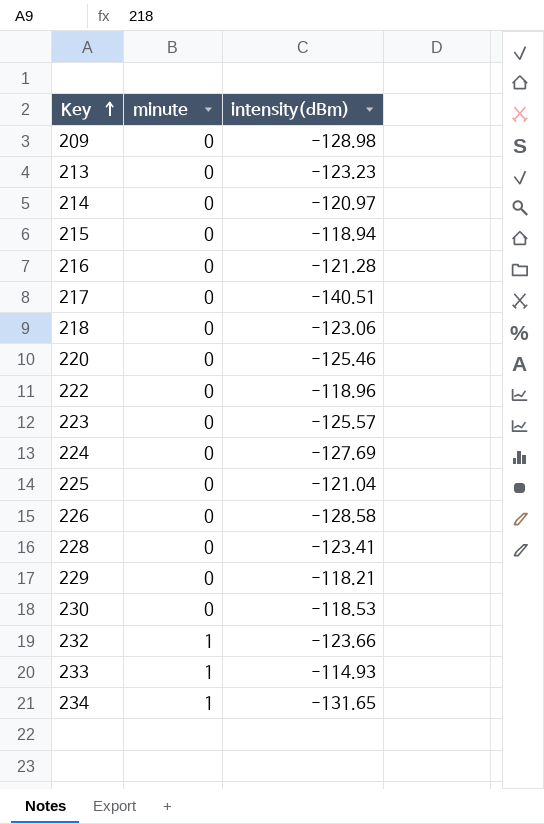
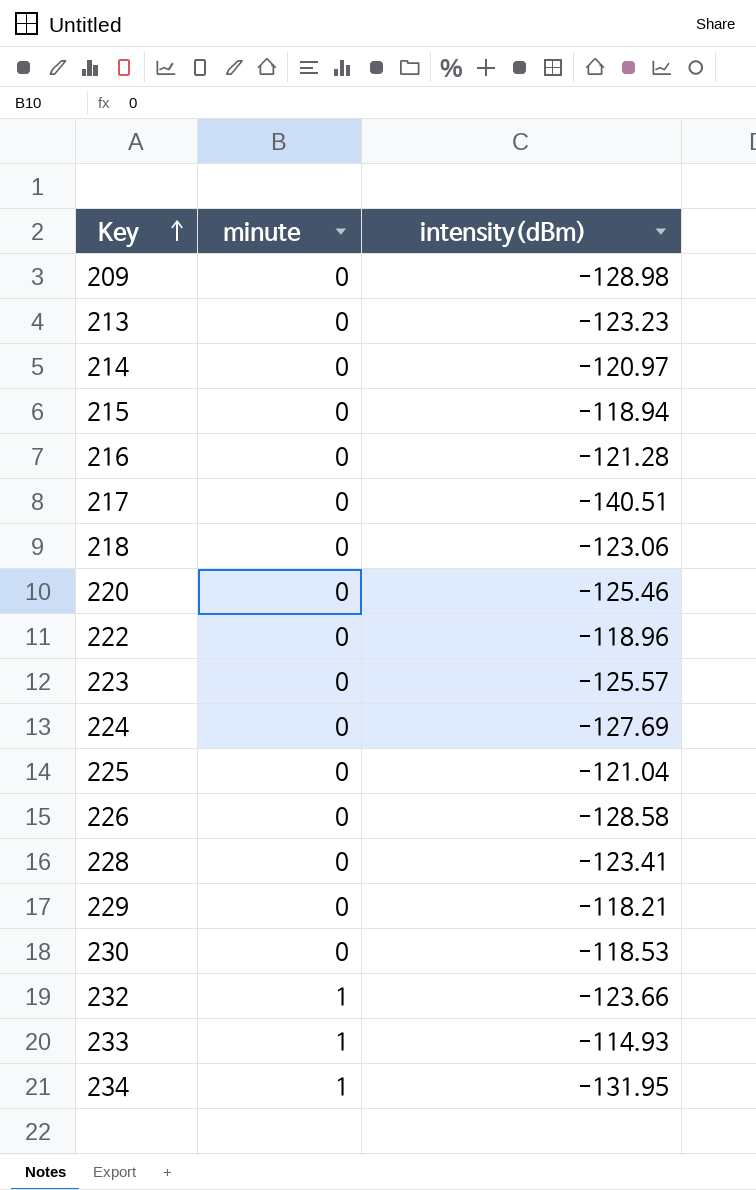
234 | intensity(dBm): -131.65 -> -131.95

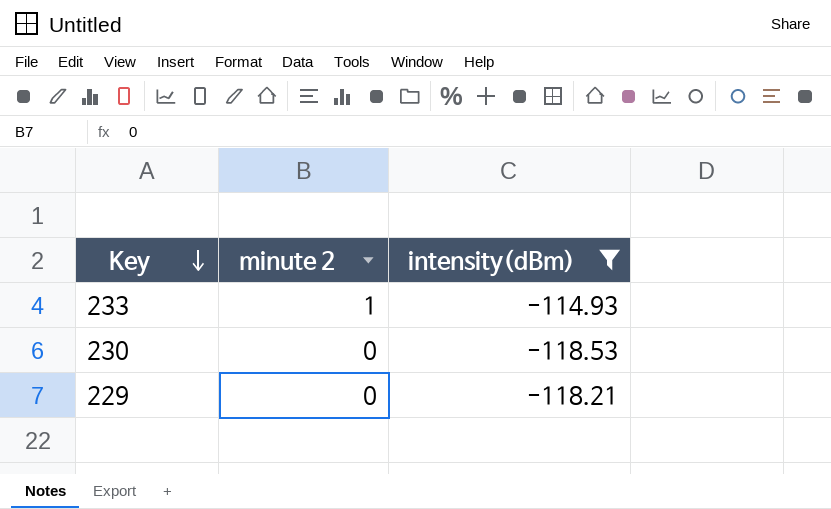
filter: none -> intensity(dBm) >= -118.53
row order: Key ascending -> Key descending
column name: minute -> minute 2

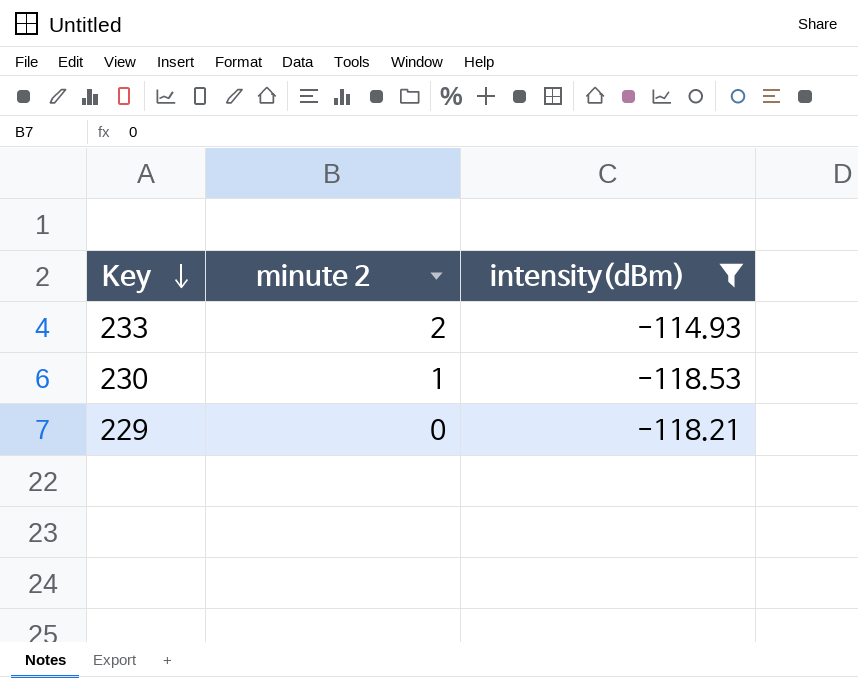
233 | minute 2: 1 -> 2
230 | minute 2: 0 -> 1

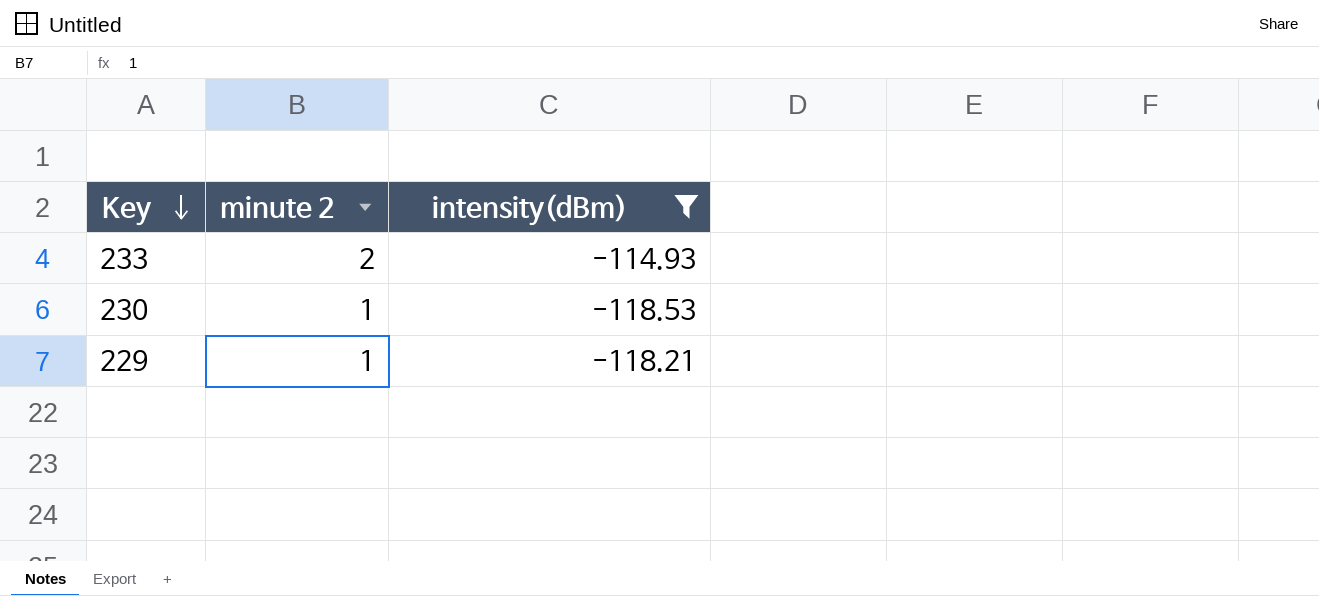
229 | minute 2: 0 -> 1

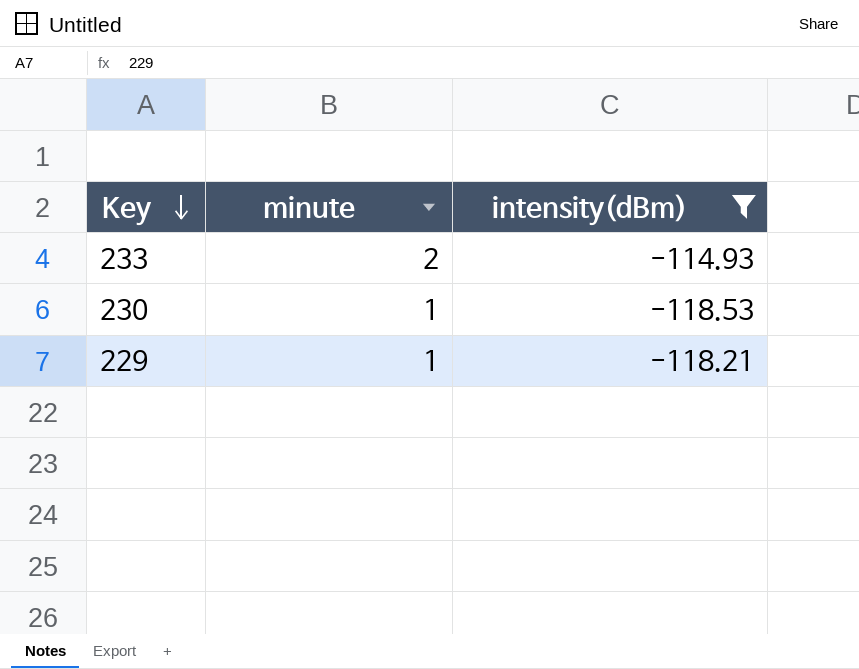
column name: minute 2 -> minute

